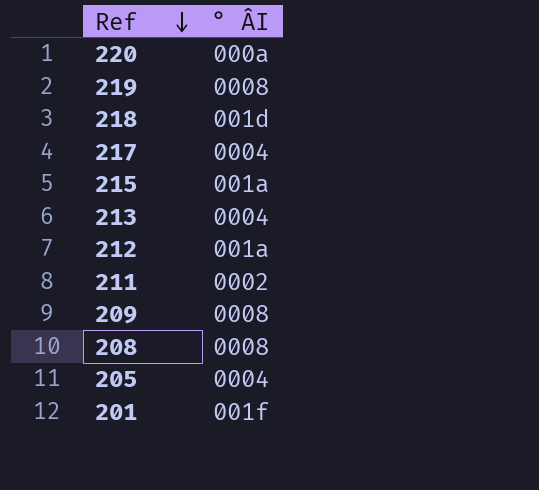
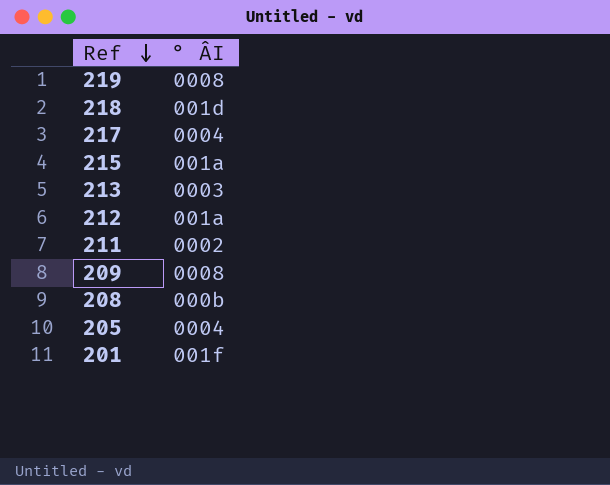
row 220: 000a -> none
213 | ° ÂI: 0004 -> 0003
208 | ° ÂI: 0008 -> 000b

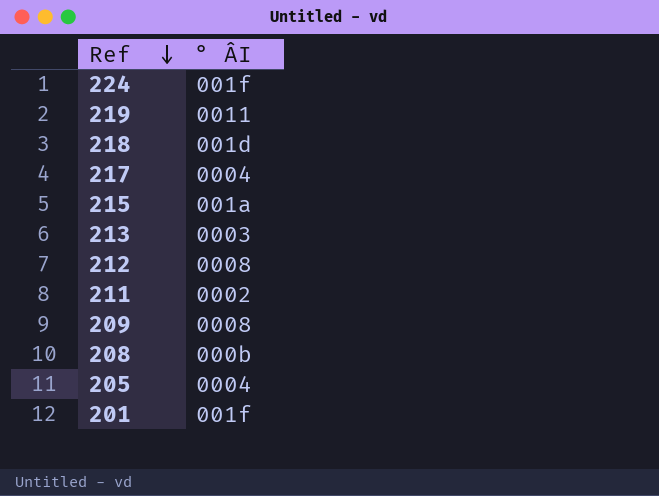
row 224: none -> 001f
219 | ° ÂI: 0008 -> 0011
212 | ° ÂI: 001a -> 0008

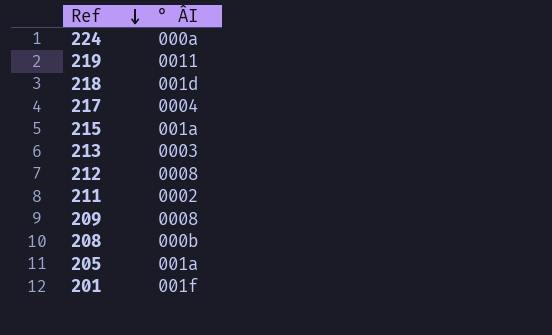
224 | ° ÂI: 001f -> 000a
205 | ° ÂI: 0004 -> 001a

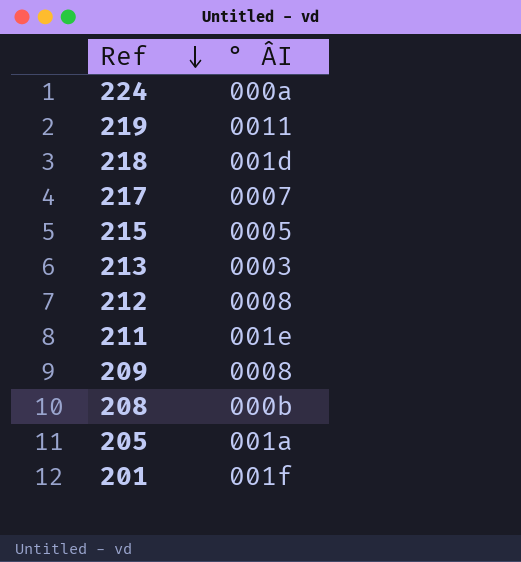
217 | ° ÂI: 0004 -> 0007
215 | ° ÂI: 001a -> 0005
211 | ° ÂI: 0002 -> 001e

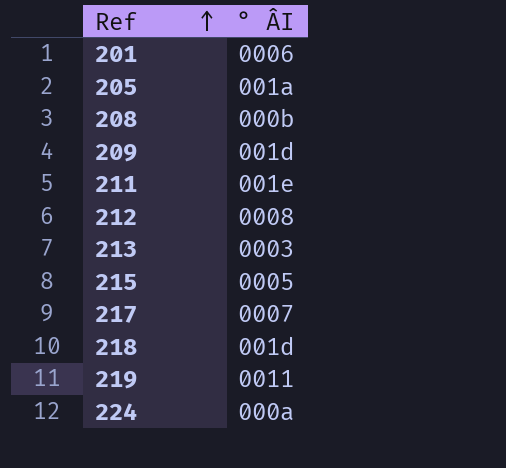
row order: Ref descending -> Ref ascending
201 | ° ÂI: 001f -> 0006
209 | ° ÂI: 0008 -> 001d

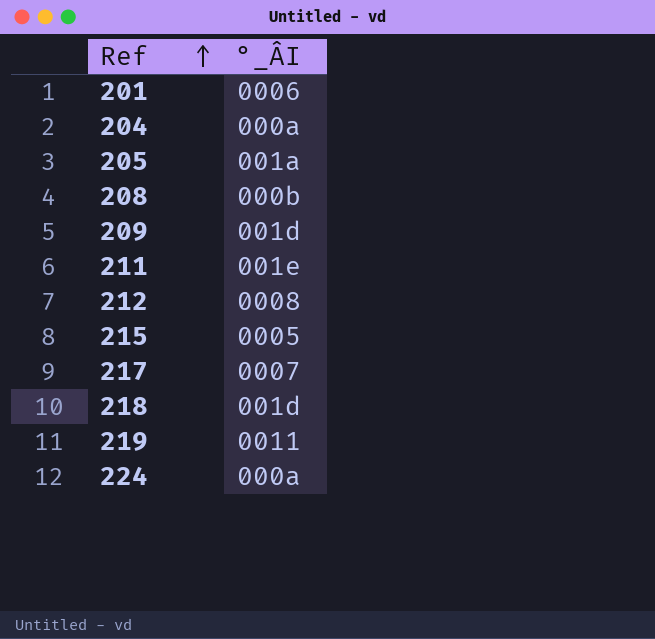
column name: ° ÂI -> °_ÂI
row 213: 0003 -> none
row 204: none -> 000a

